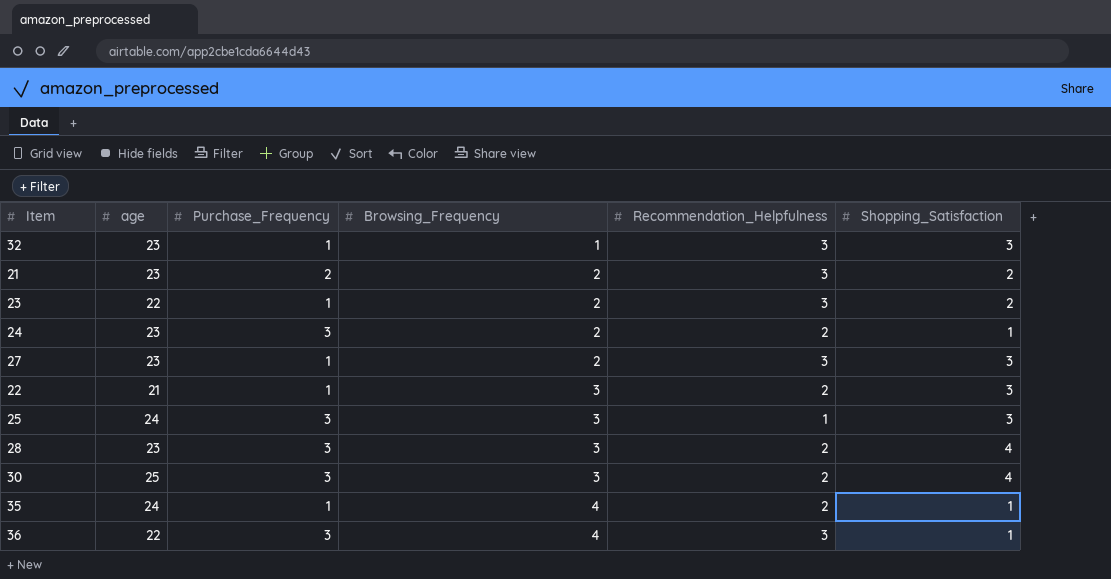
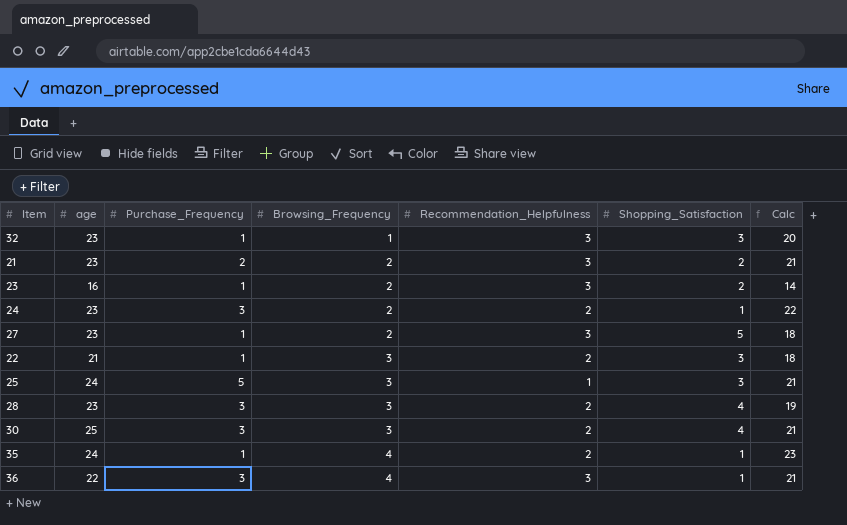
column Calc | formula: none -> [age] - [Shopping_Satisfaction]
23 | age: 22 -> 16
27 | Shopping_Satisfaction: 3 -> 5
25 | Purchase_Frequency: 3 -> 5

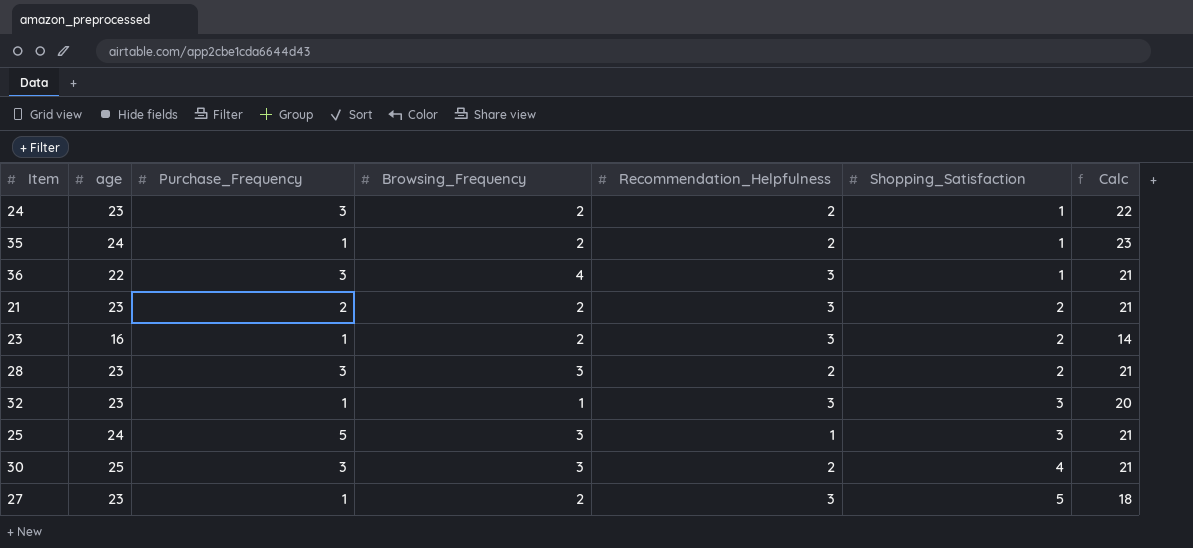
row order: Browsing_Frequency ascending -> Shopping_Satisfaction ascending
row 22: 21 | 1 | 3 | 2 | 3 | 18 -> none
35 | Browsing_Frequency: 4 -> 2
28 | Shopping_Satisfaction: 4 -> 2
28 | Calc: 19 -> 21

